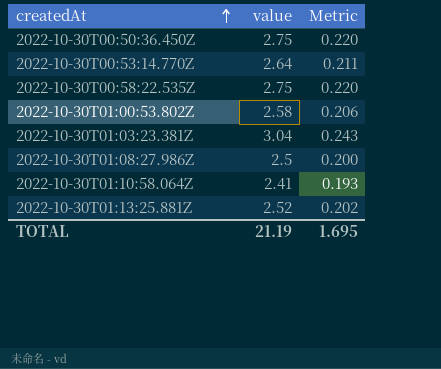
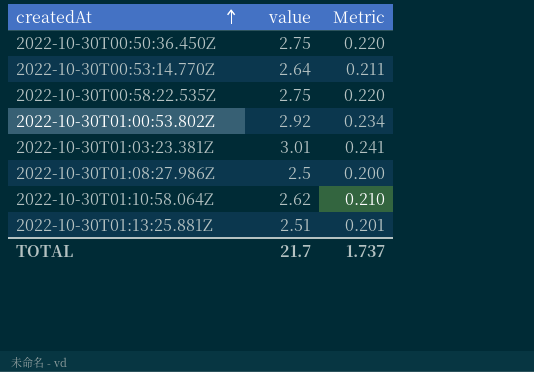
2022-10-30T01:00:53.802Z | value: 2.58 -> 2.92
2022-10-30T01:00:53.802Z | Metric: 0.206 -> 0.234
2022-10-30T01:03:23.381Z | value: 3.04 -> 3.01
2022-10-30T01:03:23.381Z | Metric: 0.243 -> 0.241
2022-10-30T01:10:58.064Z | value: 2.41 -> 2.62
2022-10-30T01:10:58.064Z | Metric: 0.193 -> 0.210
2022-10-30T01:13:25.881Z | value: 2.52 -> 2.51
2022-10-30T01:13:25.881Z | Metric: 0.202 -> 0.201
TOTAL | value: 21.19 -> 21.7
TOTAL | Metric: 1.695 -> 1.737

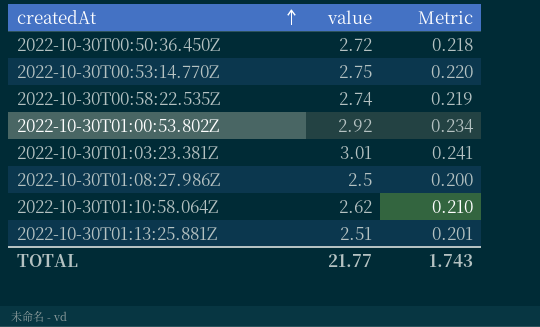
2022-10-30T00:50:36.450Z | value: 2.75 -> 2.72
2022-10-30T00:50:36.450Z | Metric: 0.220 -> 0.218
2022-10-30T00:53:14.770Z | value: 2.64 -> 2.75
2022-10-30T00:53:14.770Z | Metric: 0.211 -> 0.220
2022-10-30T00:58:22.535Z | value: 2.75 -> 2.74
2022-10-30T00:58:22.535Z | Metric: 0.220 -> 0.219
TOTAL | value: 21.7 -> 21.77
TOTAL | Metric: 1.737 -> 1.743

